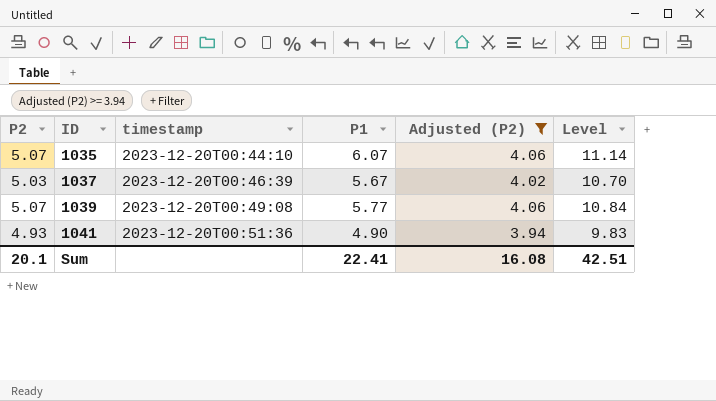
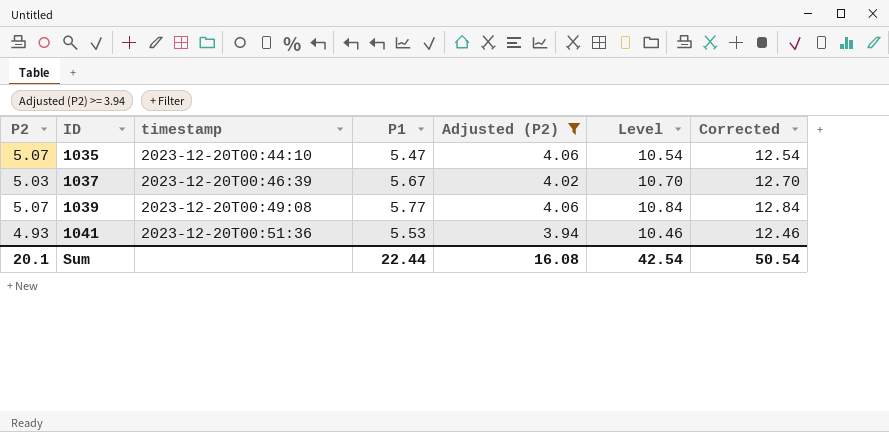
column Corrected | formula: none -> [Level] + 2
1035 | P1: 6.07 -> 5.47
1035 | Level: 11.14 -> 10.54
1041 | P1: 4.90 -> 5.53
1041 | Level: 9.83 -> 10.46
Sum | P1: 22.41 -> 22.44
Sum | Level: 42.51 -> 42.54

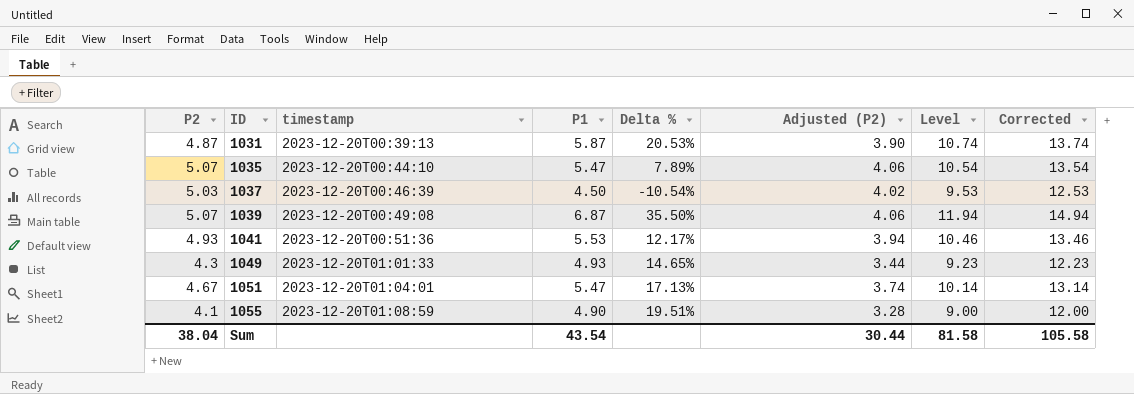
filter: Adjusted (P2) >= 3.94 -> none
column Delta % | formula: none -> ([P1] - [P2]) / [P2]
column Corrected | formula: [Level] + 2 -> [Level] + 3
1037 | P1: 5.67 -> 4.50
1037 | Level: 10.70 -> 9.53
1039 | P1: 5.77 -> 6.87
1039 | Level: 10.84 -> 11.94
Sum | P2: 20.1 -> 38.04
Sum | P1: 22.44 -> 43.54
Sum | Adjusted (P2): 16.08 -> 30.44
Sum | Level: 42.54 -> 81.58
Sum | Corrected: 50.54 -> 105.58

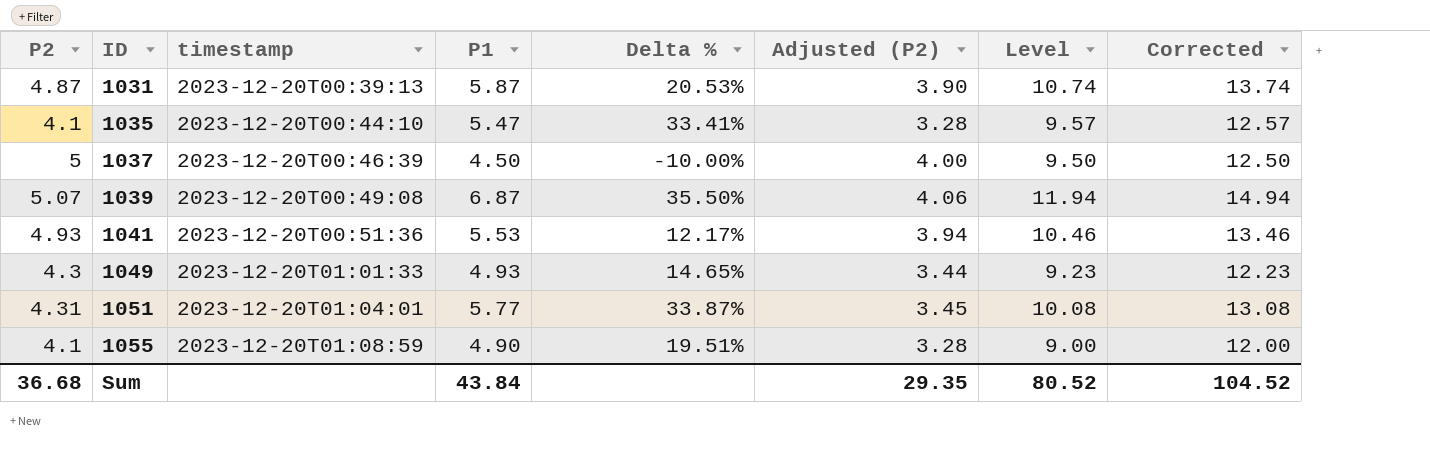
1035 | P2: 5.07 -> 4.1
1035 | Delta %: 7.89% -> 33.41%
1035 | Adjusted (P2): 4.06 -> 3.28
1035 | Level: 10.54 -> 9.57
1035 | Corrected: 13.54 -> 12.57
1037 | P2: 5.03 -> 5
1037 | Delta %: -10.54% -> -10.00%
1037 | Adjusted (P2): 4.02 -> 4.00
1037 | Level: 9.53 -> 9.50
1037 | Corrected: 12.53 -> 12.50
1051 | P2: 4.67 -> 4.31
1051 | P1: 5.47 -> 5.77
1051 | Delta %: 17.13% -> 33.87%
1051 | Adjusted (P2): 3.74 -> 3.45
1051 | Level: 10.14 -> 10.08
1051 | Corrected: 13.14 -> 13.08
Sum | P2: 38.04 -> 36.68
Sum | P1: 43.54 -> 43.84
Sum | Adjusted (P2): 30.44 -> 29.35
Sum | Level: 81.58 -> 80.52
Sum | Corrected: 105.58 -> 104.52

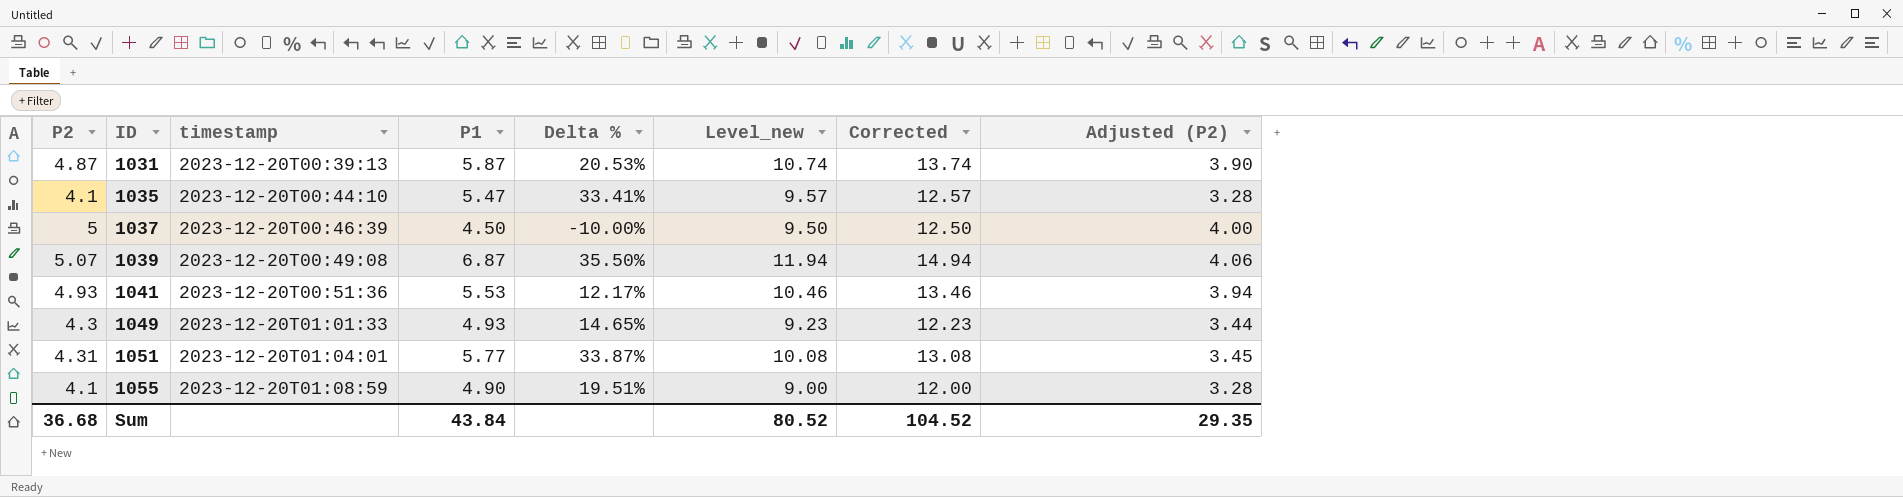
column name: Level -> Level_new
column Adjusted (P2) | position: 6 -> 8

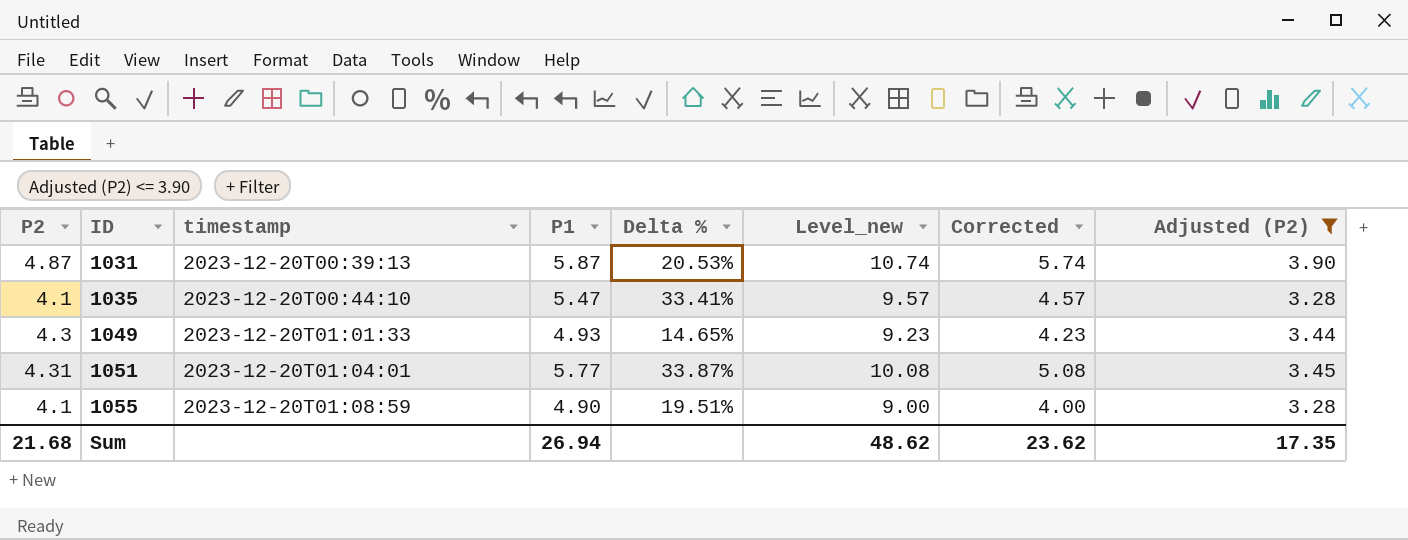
filter: none -> Adjusted (P2) <= 3.90
column Corrected | formula: [Level_new] + 3 -> [Level_new] - 5
Sum | P2: 36.68 -> 21.68
Sum | P1: 43.84 -> 26.94
Sum | Level_new: 80.52 -> 48.62
Sum | Corrected: 104.52 -> 23.62
Sum | Adjusted (P2): 29.35 -> 17.35

